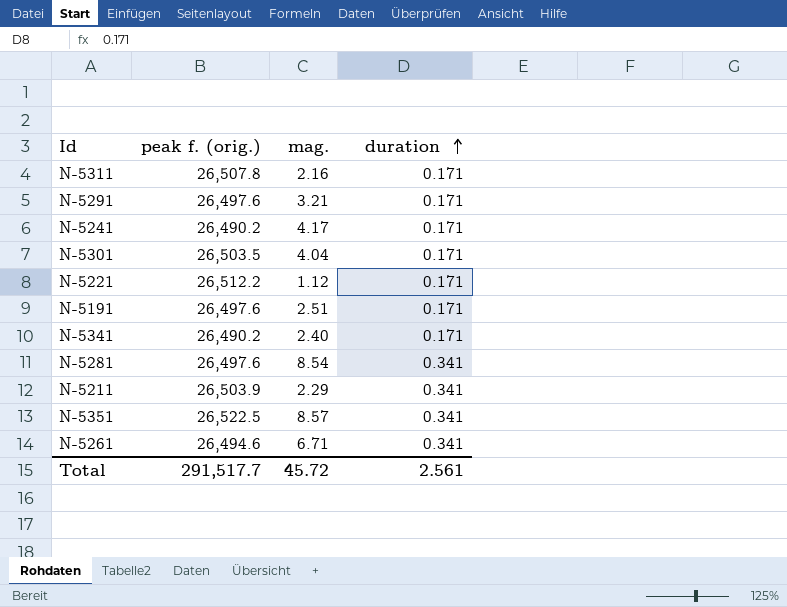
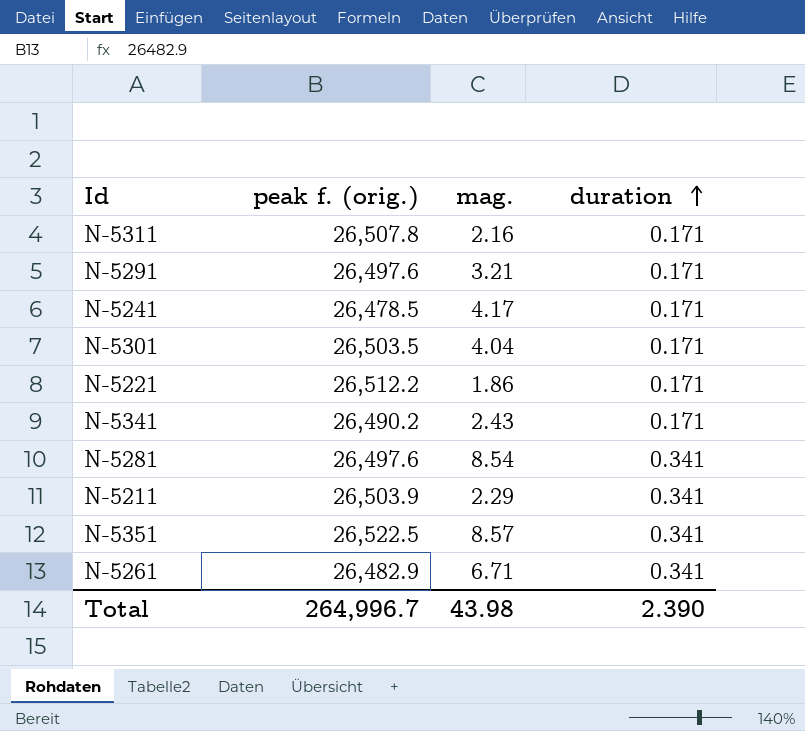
row N-5191: 26,497.6 | 2.51 | 0.171 -> none
N-5241 | peak f. (orig.): 26,490.2 -> 26,478.5
N-5221 | mag.: 1.12 -> 1.86
N-5341 | mag.: 2.40 -> 2.43
N-5261 | peak f. (orig.): 26,494.6 -> 26,482.9
Total | peak f. (orig.): 291,517.7 -> 264,996.7
Total | mag.: 45.72 -> 43.98
Total | duration: 2.561 -> 2.390

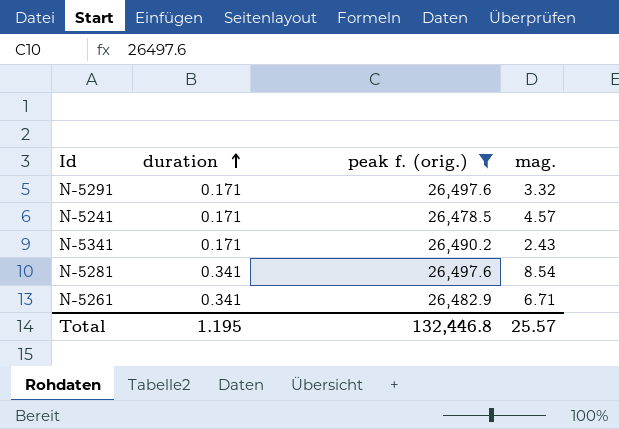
filter: none -> peak f. (orig.) <= 26,497.6
column duration | position: 4 -> 2
N-5291 | mag.: 3.21 -> 3.32
N-5241 | mag.: 4.17 -> 4.57
Total | duration: 2.390 -> 1.195
Total | peak f. (orig.): 264,996.7 -> 132,446.8
Total | mag.: 43.98 -> 25.57

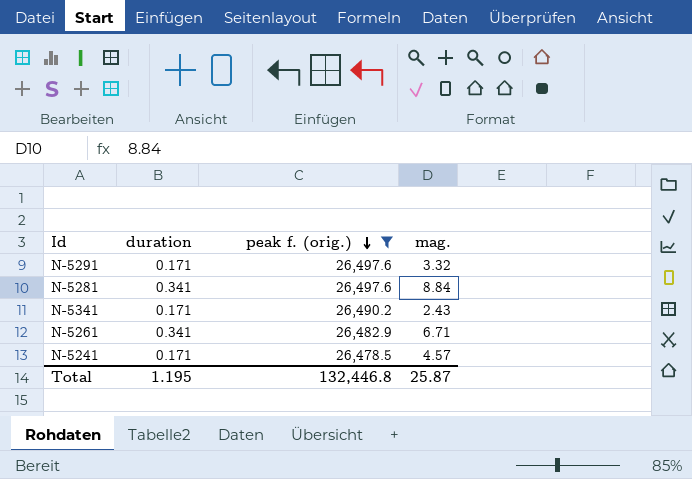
row order: duration ascending -> peak f. (orig.) descending
N-5281 | mag.: 8.54 -> 8.84
Total | mag.: 25.57 -> 25.87

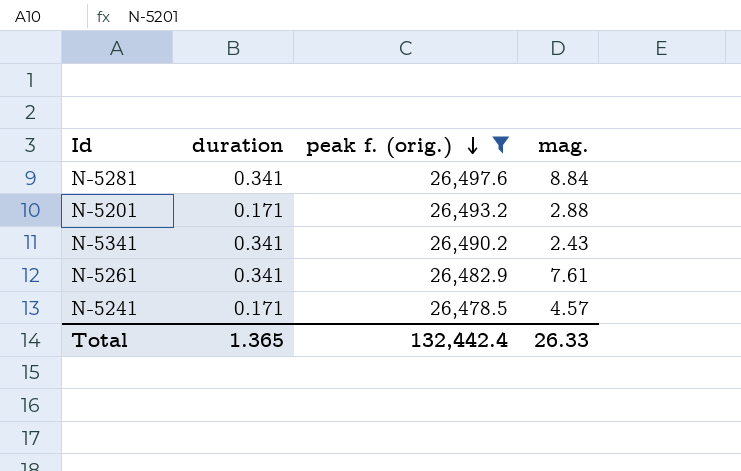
row N-5291: 0.171 | 26,497.6 | 3.32 -> none
row N-5201: none -> 0.171 | 26,493.2 | 2.88
N-5341 | duration: 0.171 -> 0.341
N-5261 | mag.: 6.71 -> 7.61
Total | duration: 1.195 -> 1.365
Total | peak f. (orig.): 132,446.8 -> 132,442.4
Total | mag.: 25.87 -> 26.33

